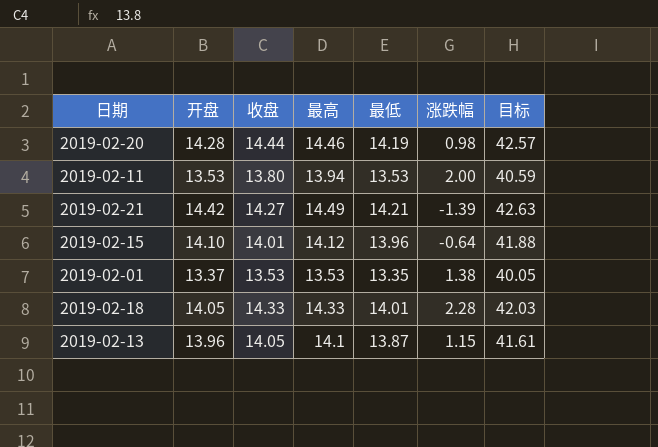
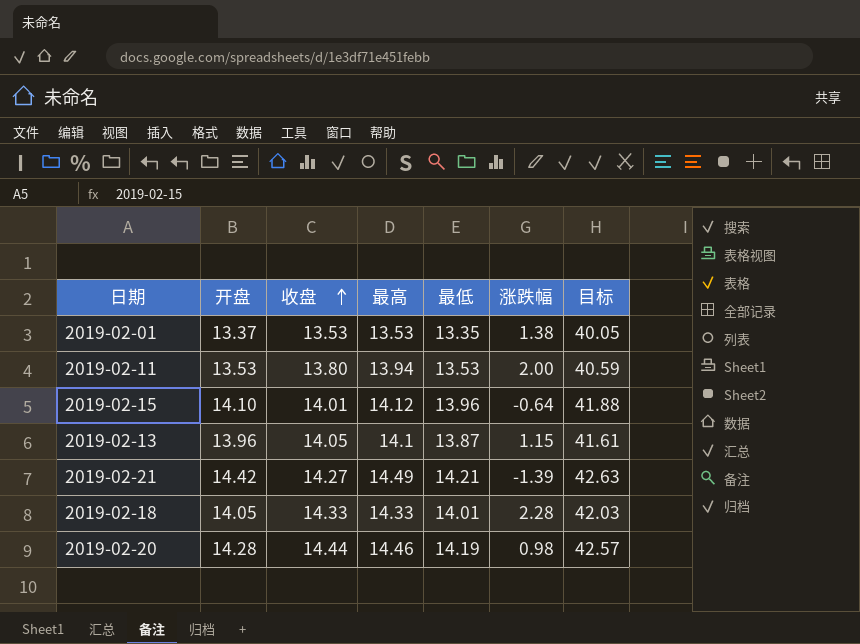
row order: none -> 收盘 ascending

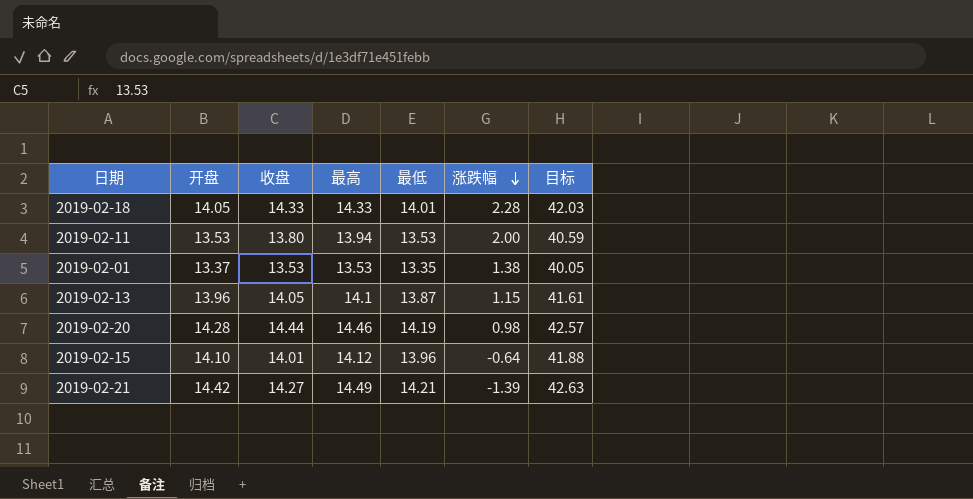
row order: 收盘 ascending -> 涨跌幅 descending

